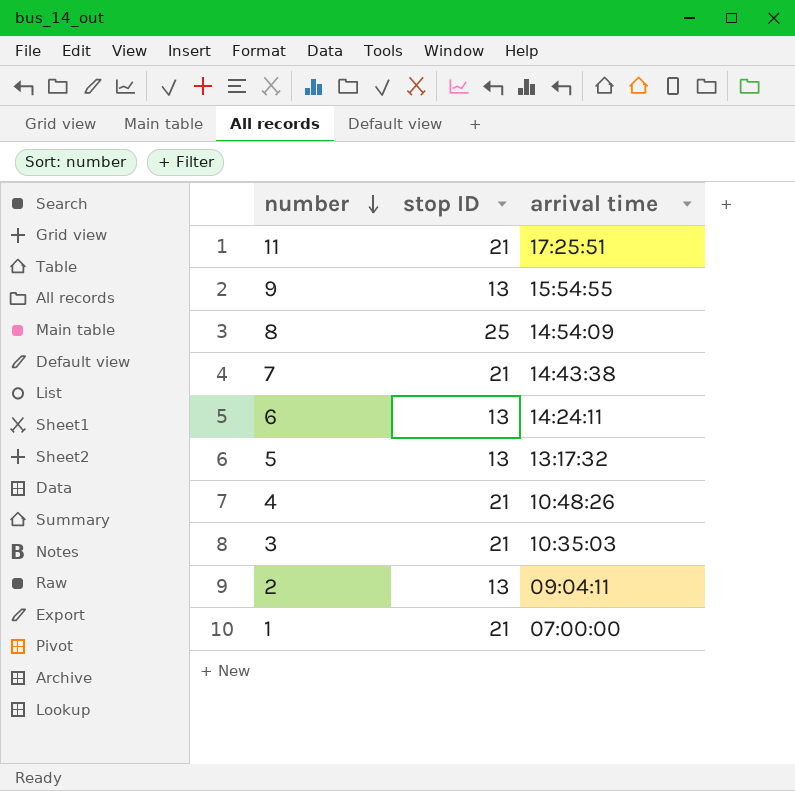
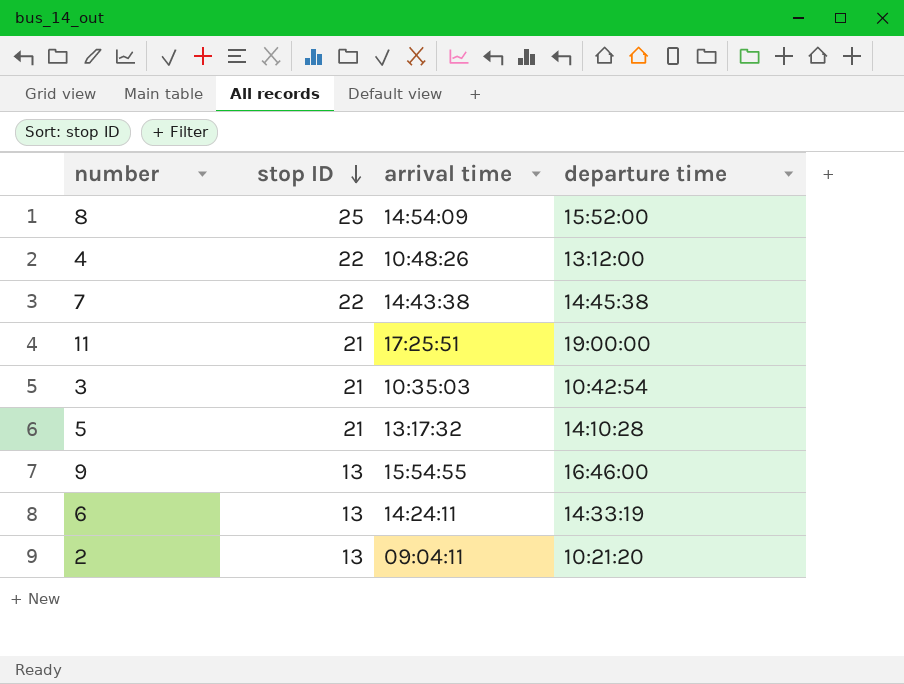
row order: number descending -> stop ID descending
column departure time | position: none -> 4
row 1: 21 | 07:00:00 -> none
4 | stop ID: 21 -> 22
7 | stop ID: 21 -> 22
5 | stop ID: 13 -> 21

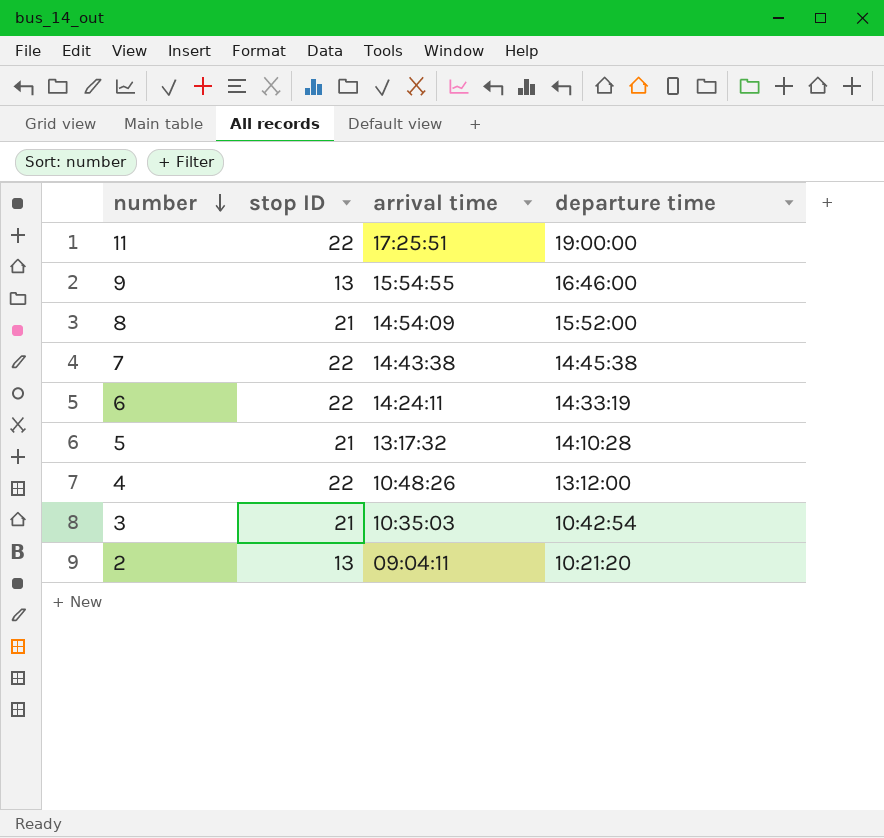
row order: stop ID descending -> number descending
11 | stop ID: 21 -> 22
8 | stop ID: 25 -> 21
6 | stop ID: 13 -> 22

